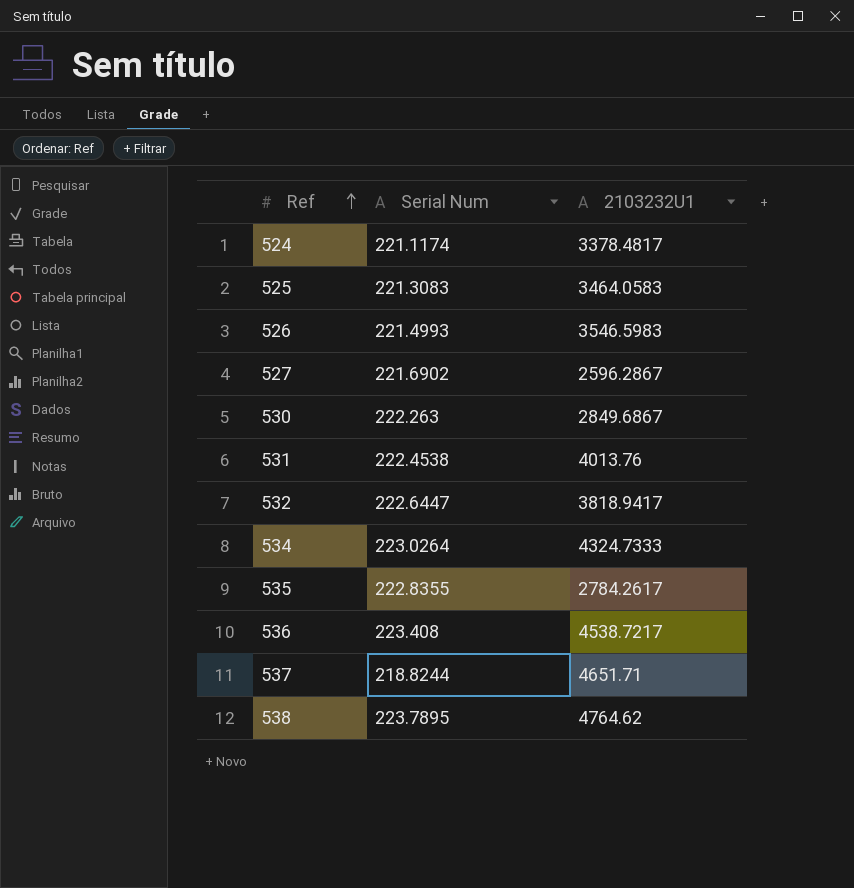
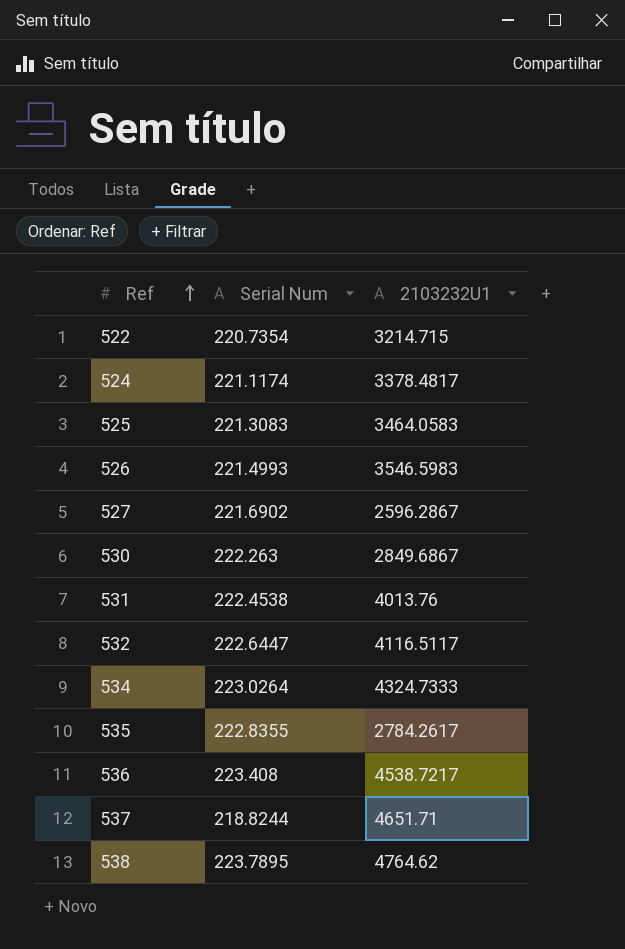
row 522: none -> 220.7354 | 3214.715
532 | 2103232U1: 3818.9417 -> 4116.5117

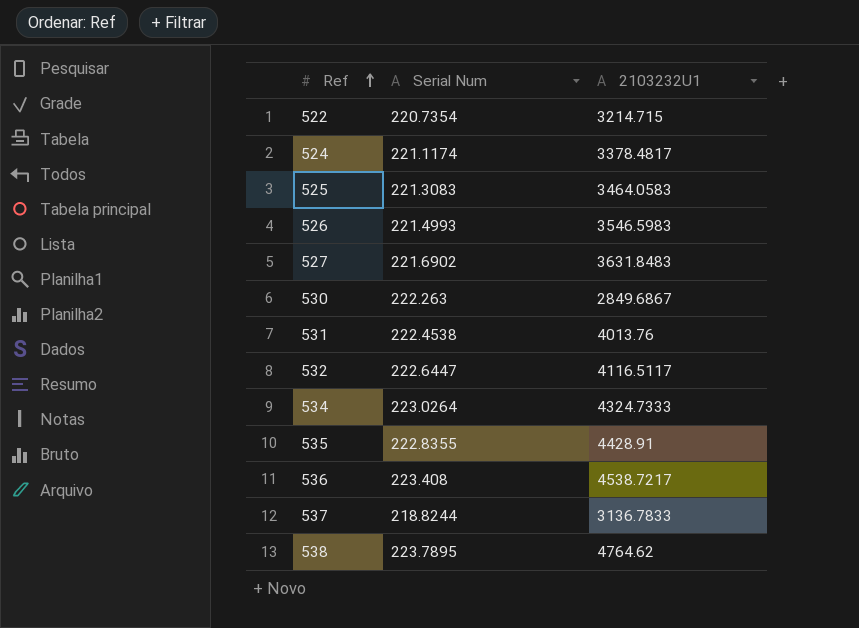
527 | 2103232U1: 2596.2867 -> 3631.8483
535 | 2103232U1: 2784.2617 -> 4428.91
537 | 2103232U1: 4651.71 -> 3136.7833

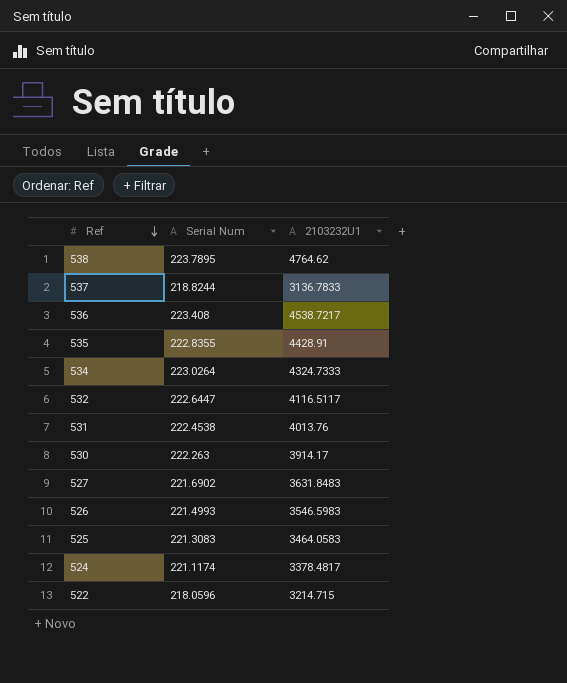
row order: Ref ascending -> Ref descending
530 | 2103232U1: 2849.6867 -> 3914.17
522 | Serial Num: 220.7354 -> 218.0596

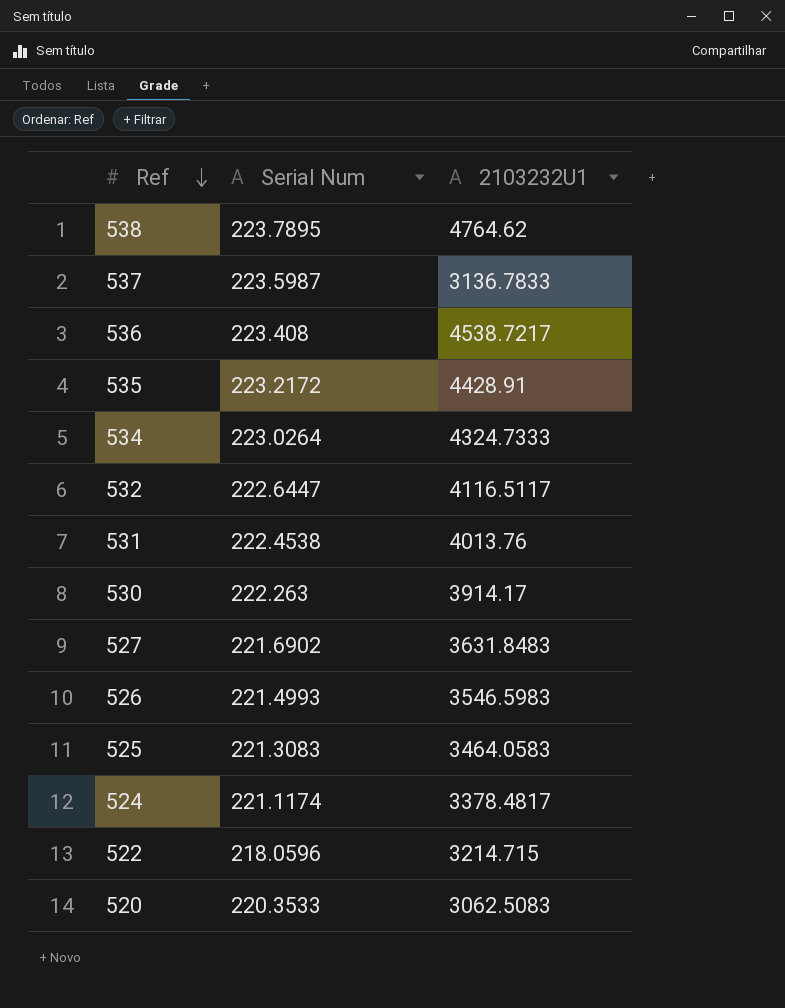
537 | Serial Num: 218.8244 -> 223.5987
535 | Serial Num: 222.8355 -> 223.2172
row 520: none -> 220.3533 | 3062.5083

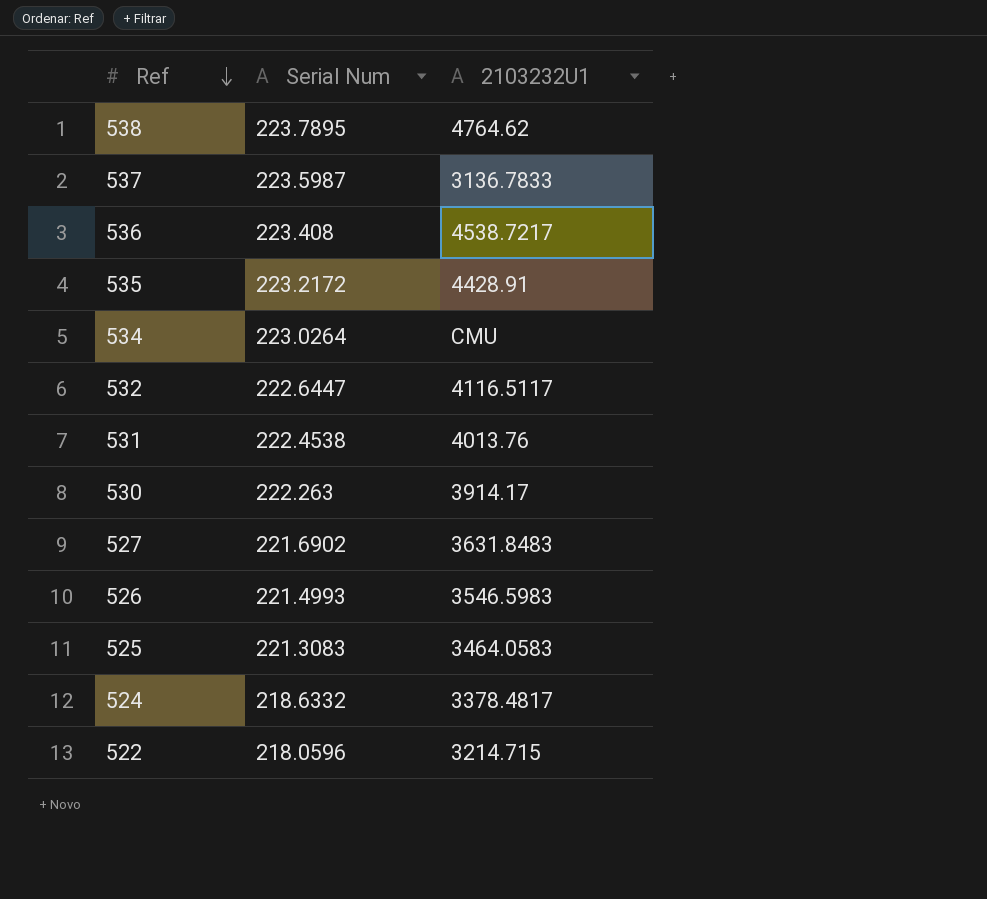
row 520: 220.3533 | 3062.5083 -> none
534 | 2103232U1: 4324.7333 -> CMU
524 | Serial Num: 221.1174 -> 218.6332

